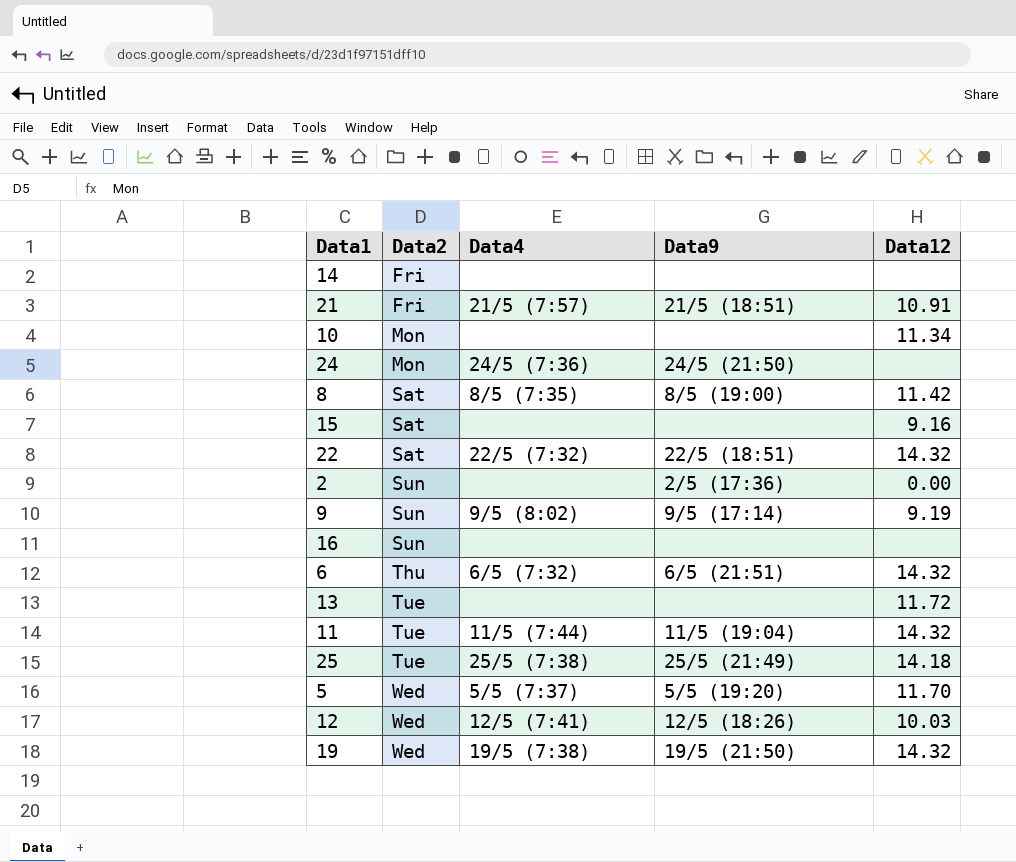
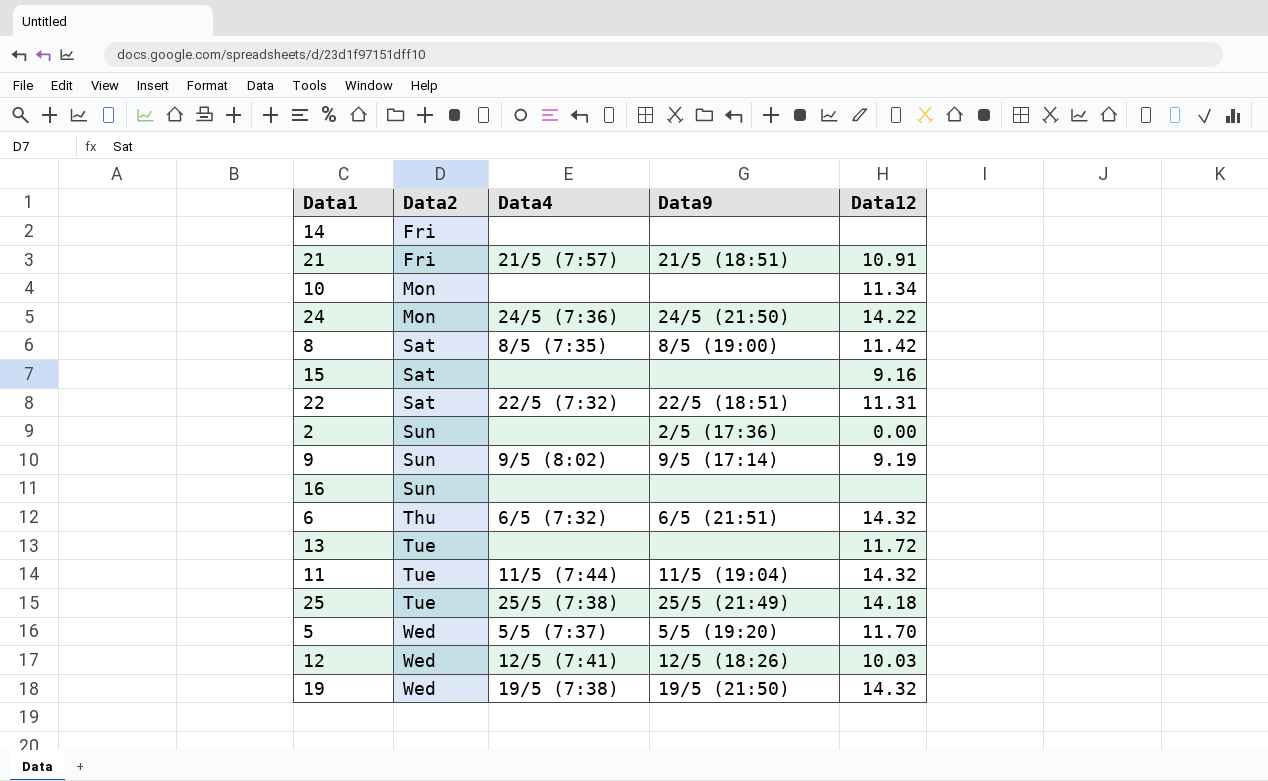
24 | Data12: none -> 14.22
22 | Data12: 14.32 -> 11.31

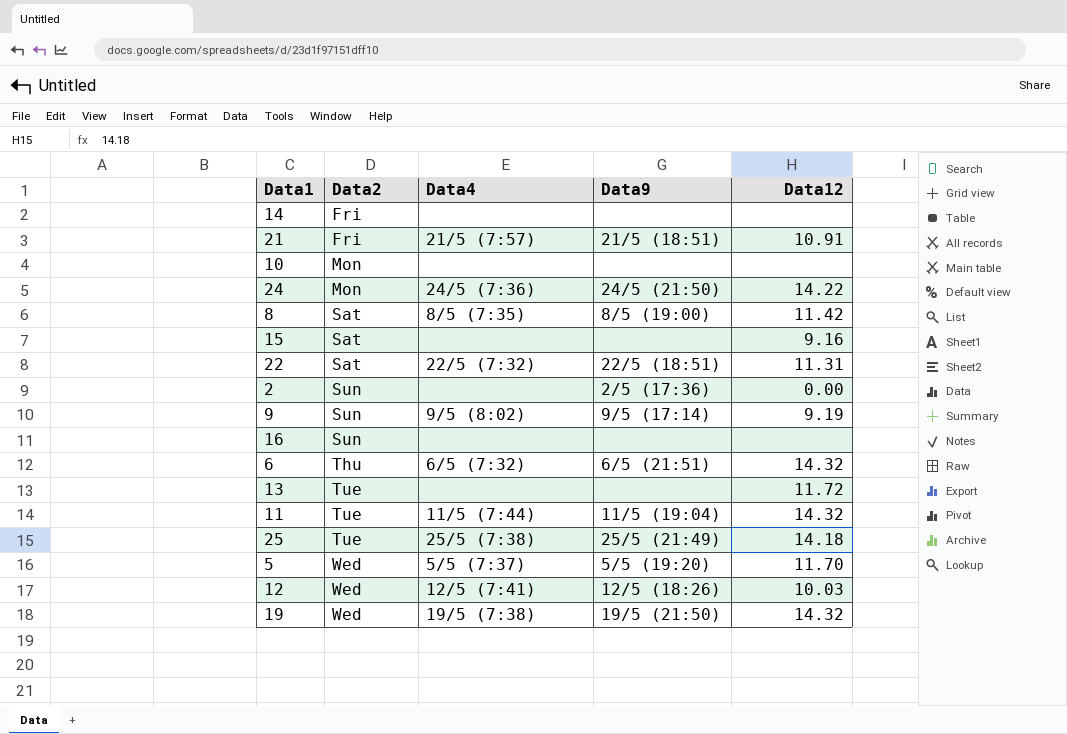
10 | Data12: 11.34 -> none

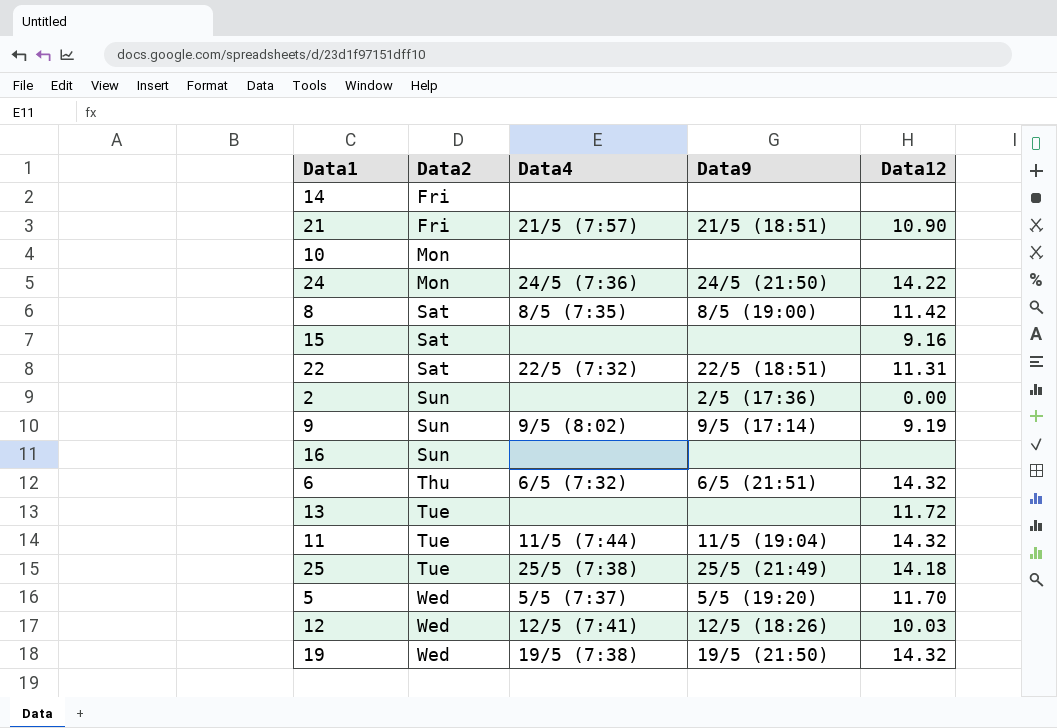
21 | Data12: 10.91 -> 10.90

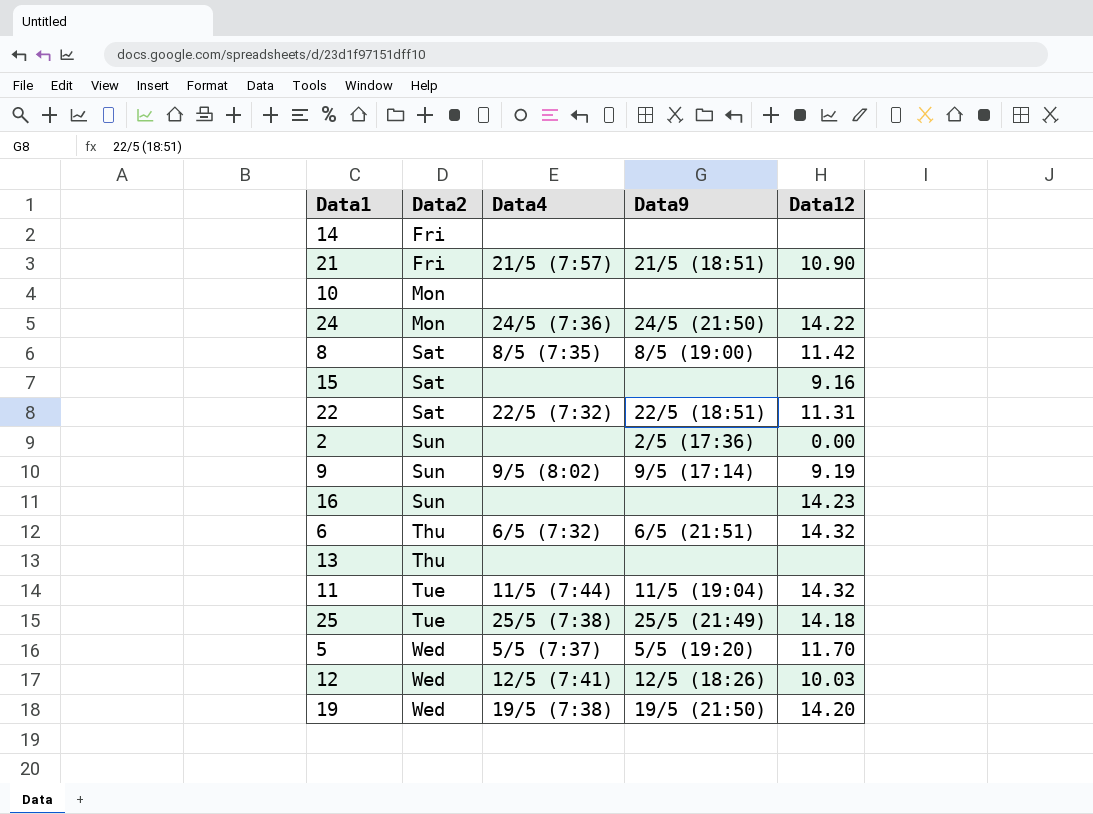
16 | Data12: none -> 14.23
13 | Data2: Tue -> Thu
13 | Data12: 11.72 -> none
19 | Data12: 14.32 -> 14.20

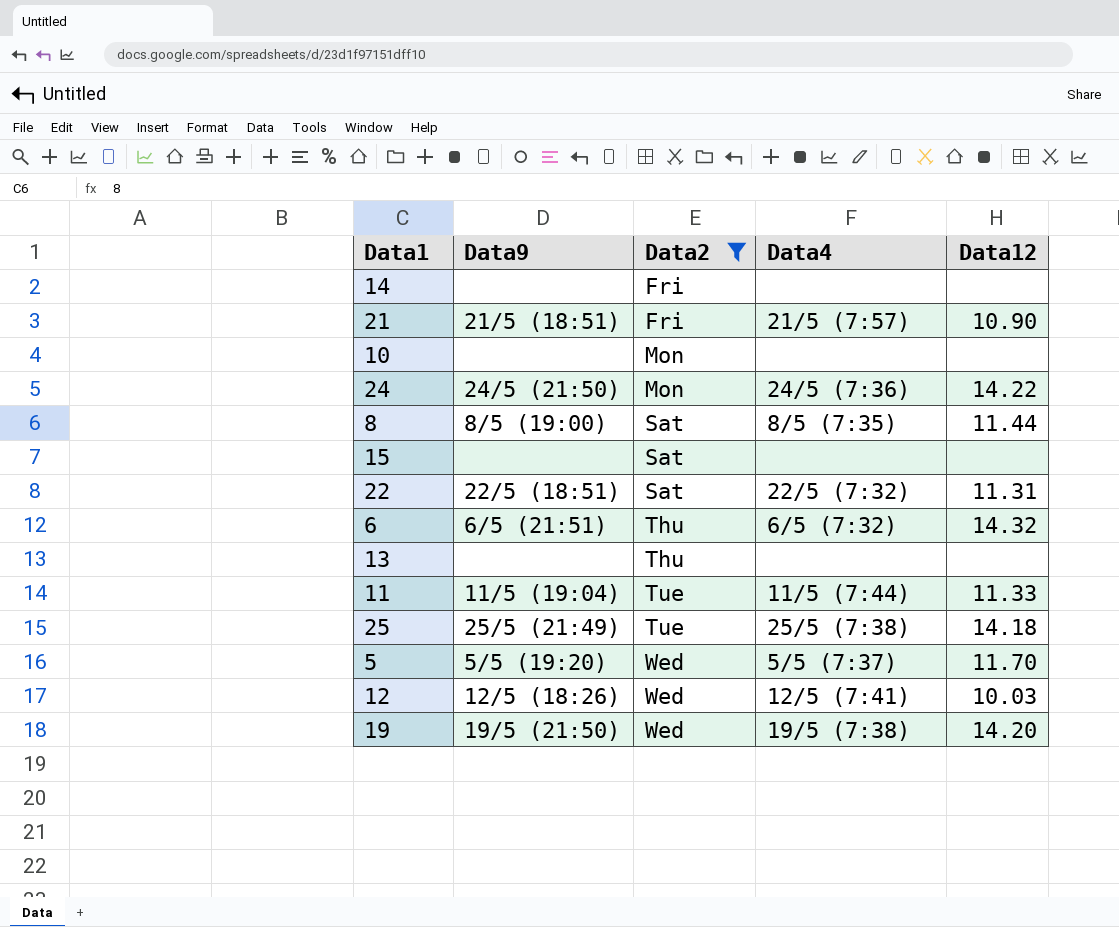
filter: none -> Data2 != Sun
column Data9 | position: 4 -> 2
8 | Data12: 11.42 -> 11.44
15 | Data12: 9.16 -> none
11 | Data12: 14.32 -> 11.33

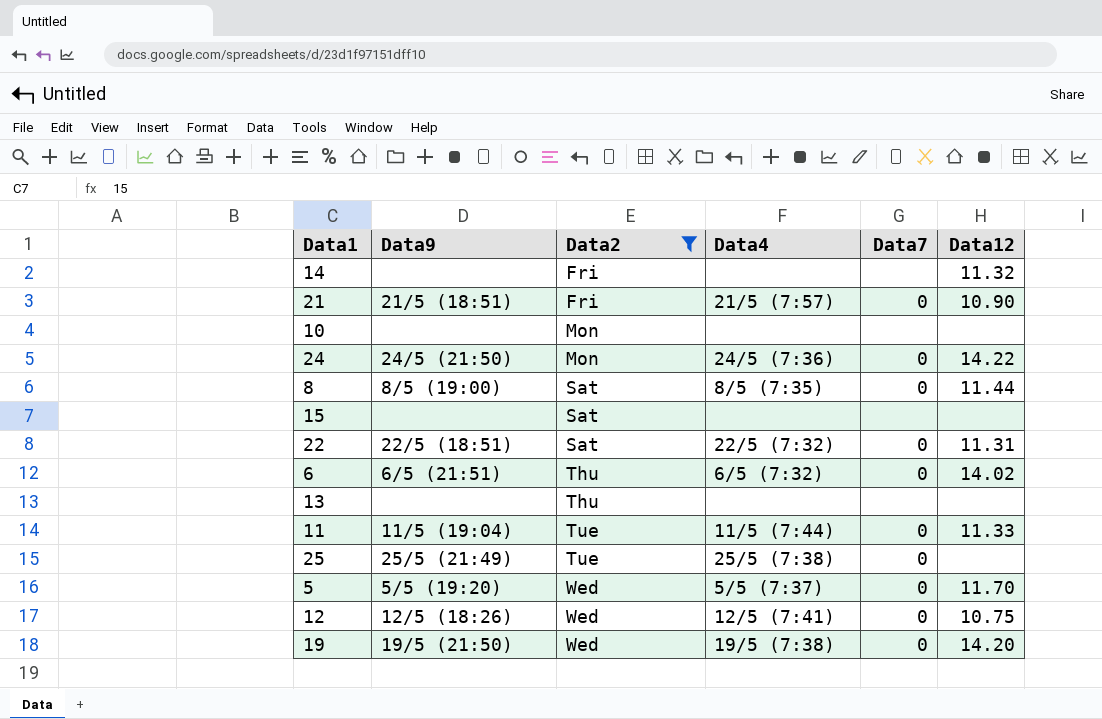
column Data7 | position: none -> 5
14 | Data12: none -> 11.32
6 | Data12: 14.32 -> 14.02
25 | Data12: 14.18 -> none
12 | Data12: 10.03 -> 10.75

